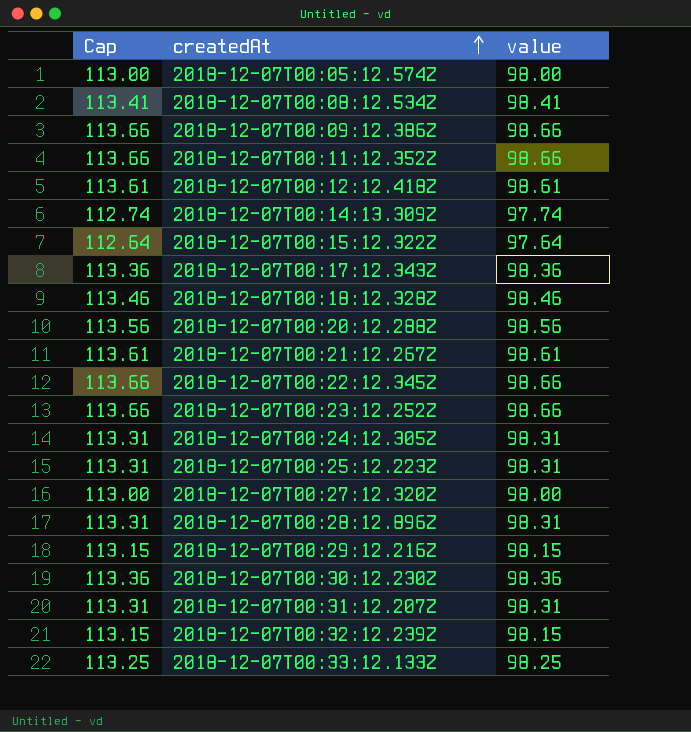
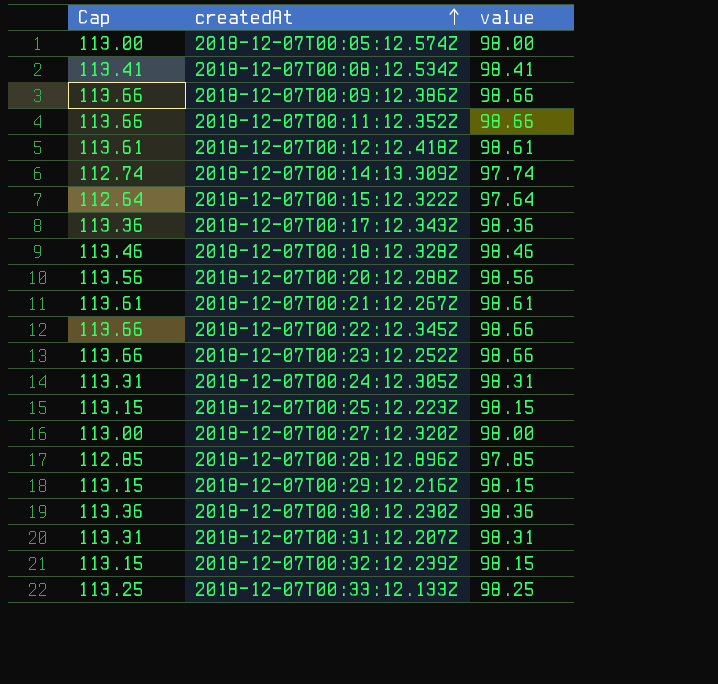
2018-12-07T00:25:12.223Z | Cap: 113.31 -> 113.15
2018-12-07T00:25:12.223Z | value: 98.31 -> 98.15
2018-12-07T00:28:12.896Z | Cap: 113.31 -> 112.85
2018-12-07T00:28:12.896Z | value: 98.31 -> 97.85

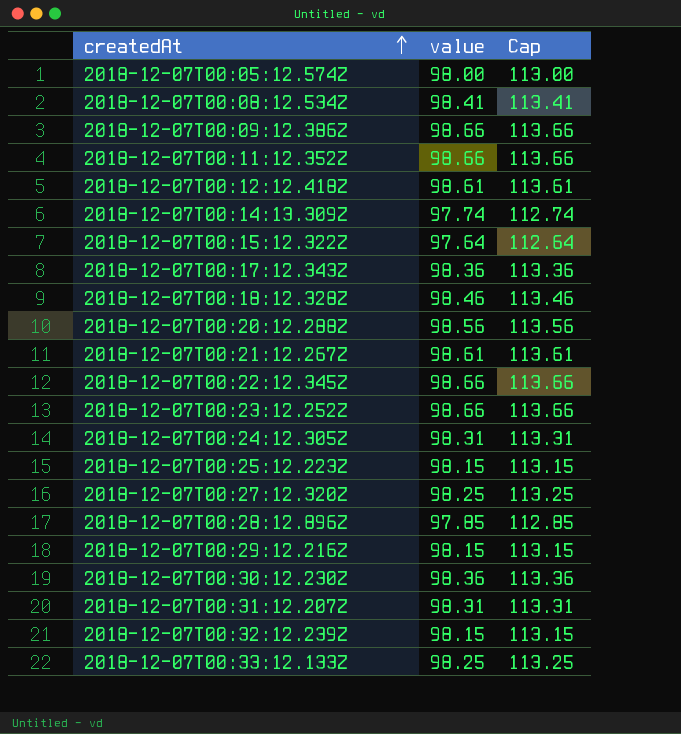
column Cap | position: 1 -> 3
2018-12-07T00:27:12.320Z | value: 98.00 -> 98.25
2018-12-07T00:27:12.320Z | Cap: 113.00 -> 113.25

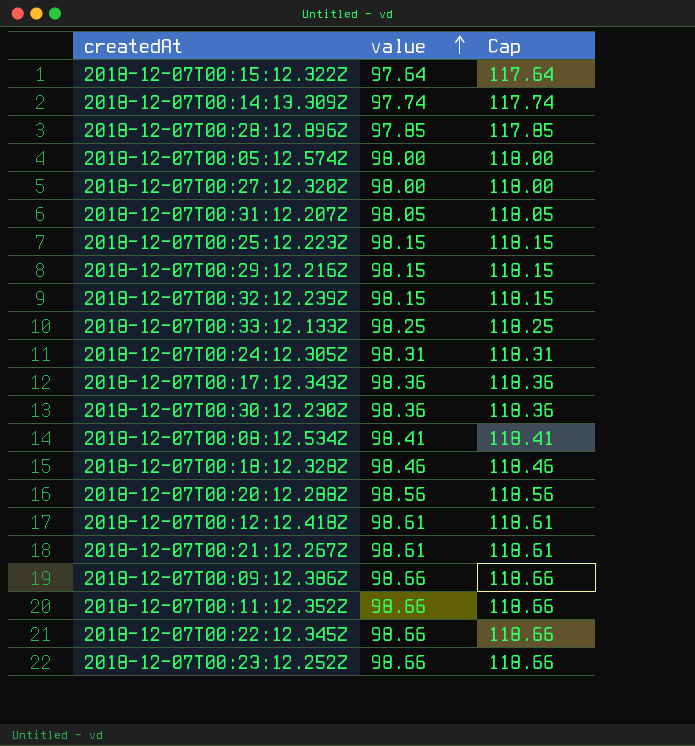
row order: createdAt ascending -> value ascending
column Cap | formula: [value] + 15 -> [value] + 20
2018-12-07T00:27:12.320Z | value: 98.25 -> 98.00
2018-12-07T00:31:12.207Z | value: 98.31 -> 98.05

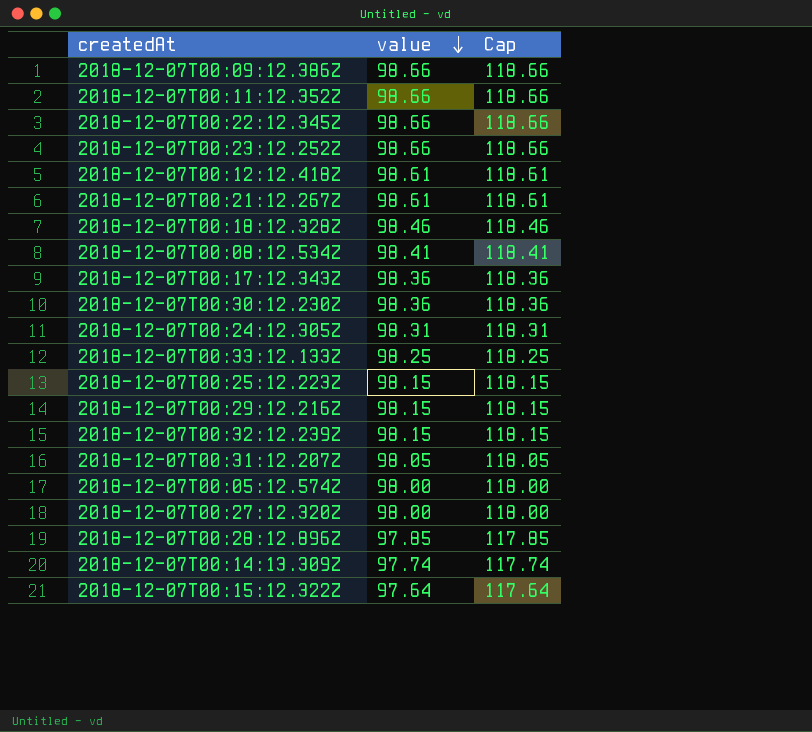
row order: value ascending -> value descending
row 2018-12-07T00:20:12.288Z: 98.56 | 118.56 -> none

